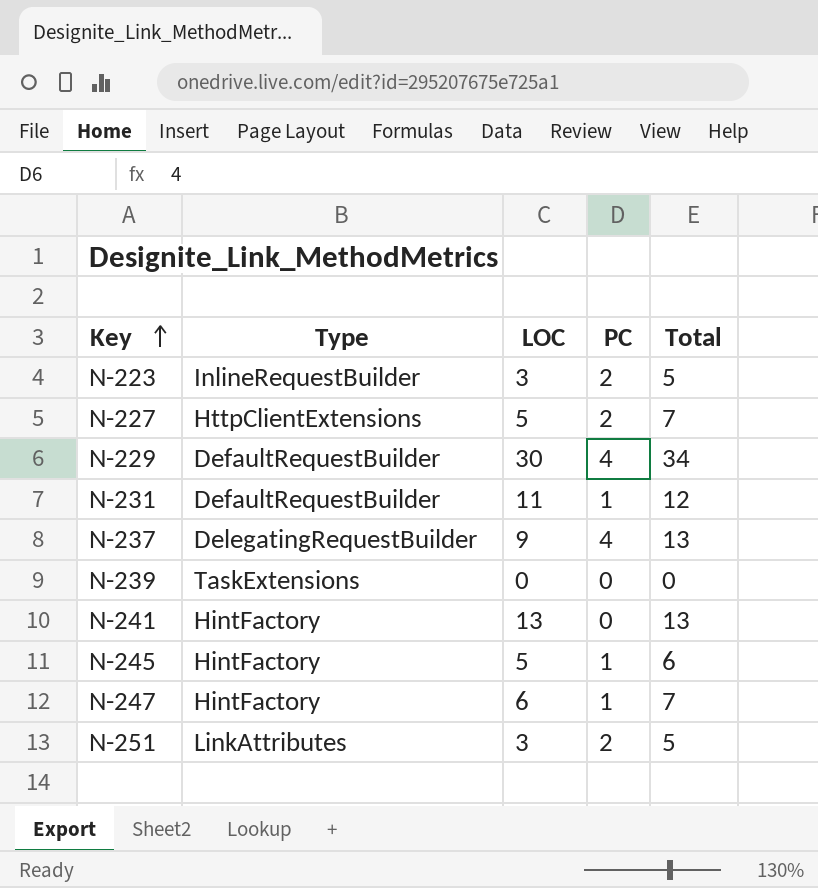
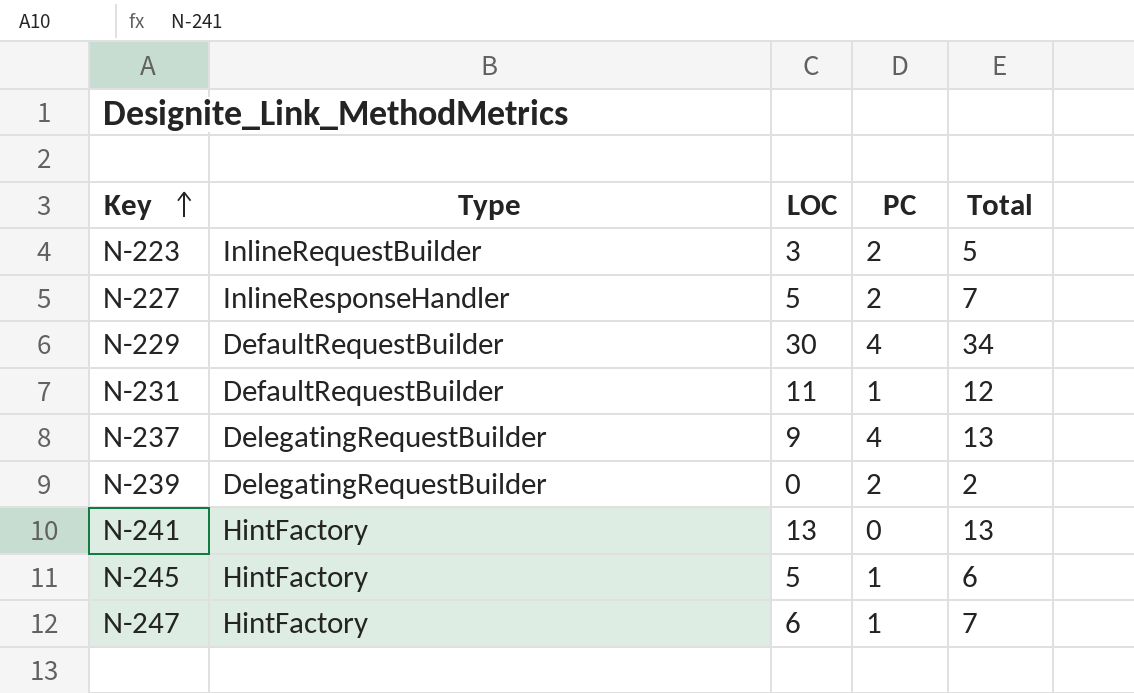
row N-251: LinkAttributes | 3 | 2 | 5 -> none
N-227 | Type: HttpClientExtensions -> InlineResponseHandler
N-239 | Type: TaskExtensions -> DelegatingRequestBuilder
N-239 | PC: 0 -> 2
N-239 | Total: 0 -> 2

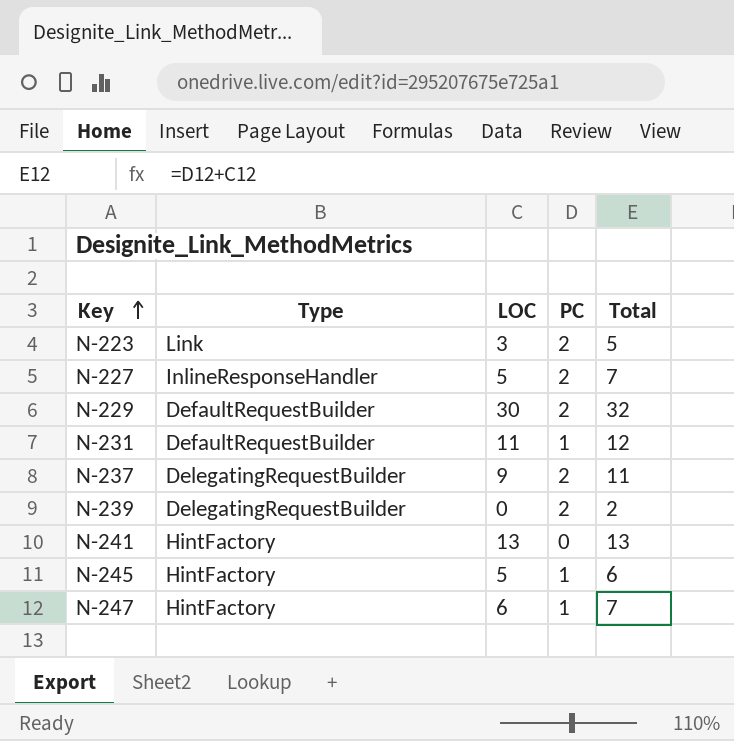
N-223 | Type: InlineRequestBuilder -> Link
N-229 | PC: 4 -> 2
N-229 | Total: 34 -> 32
N-237 | PC: 4 -> 2
N-237 | Total: 13 -> 11

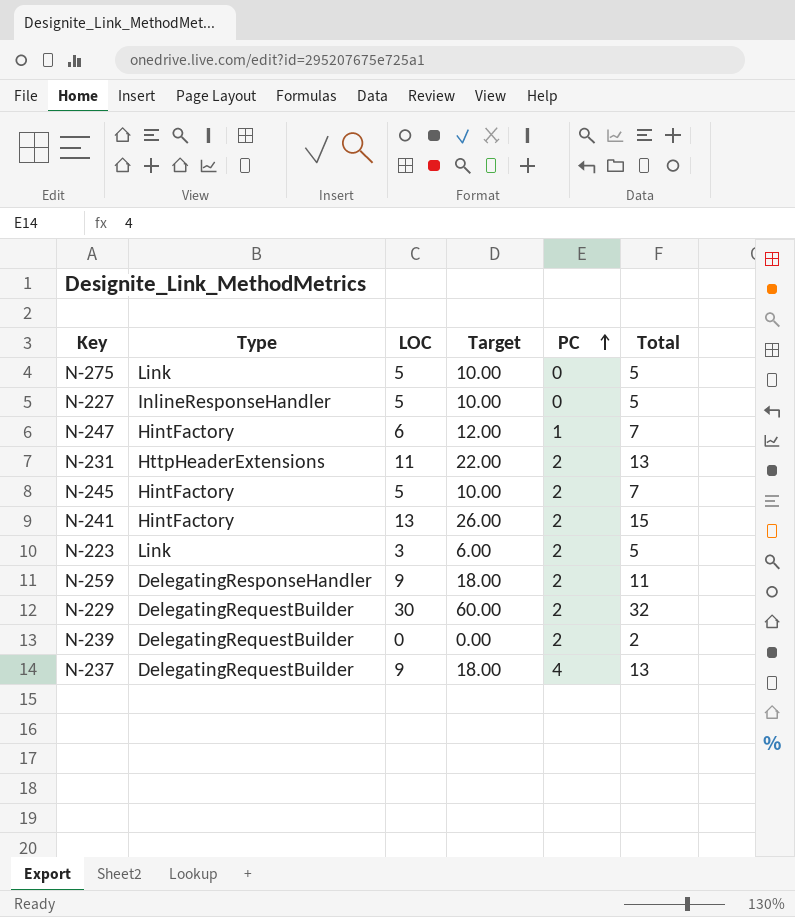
row order: Key ascending -> PC ascending
column Target | formula: none -> [LOC] * 2
row N-275: none -> Link | 5 | 10.00 | 0 | 5
N-227 | PC: 2 -> 0
N-227 | Total: 7 -> 5
N-231 | Type: DefaultRequestBuilder -> HttpHeaderExtensions
N-231 | PC: 1 -> 2
N-231 | Total: 12 -> 13
N-245 | PC: 1 -> 2
N-245 | Total: 6 -> 7
N-241 | PC: 0 -> 2
N-241 | Total: 13 -> 15
row N-259: none -> DelegatingResponseHandler | 9 | 18.00 | 2 | 11
N-229 | Type: DefaultRequestBuilder -> DelegatingRequestBuilder
N-237 | PC: 2 -> 4
N-237 | Total: 11 -> 13

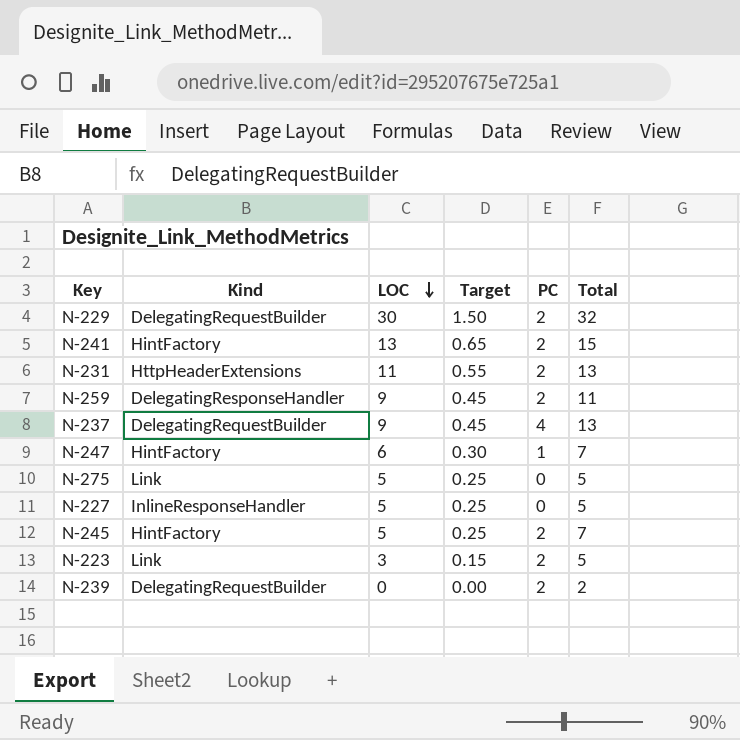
row order: PC ascending -> LOC descending
column name: Type -> Kind
column Target | formula: [LOC] * 2 -> [LOC] * 0.05

